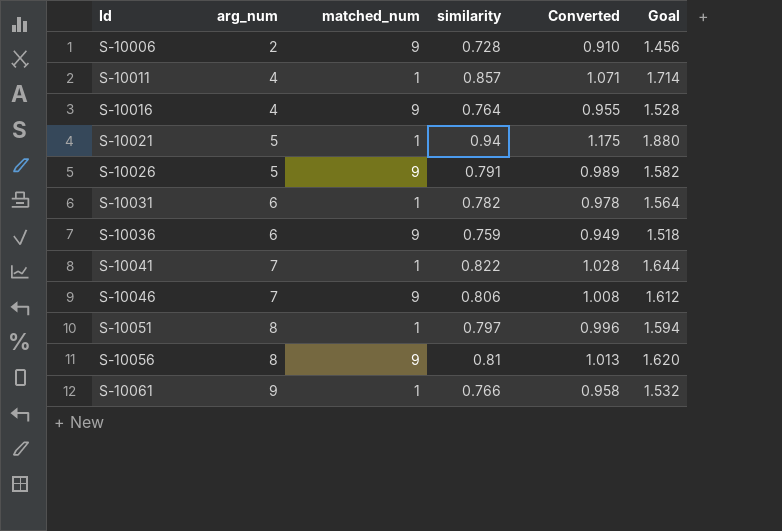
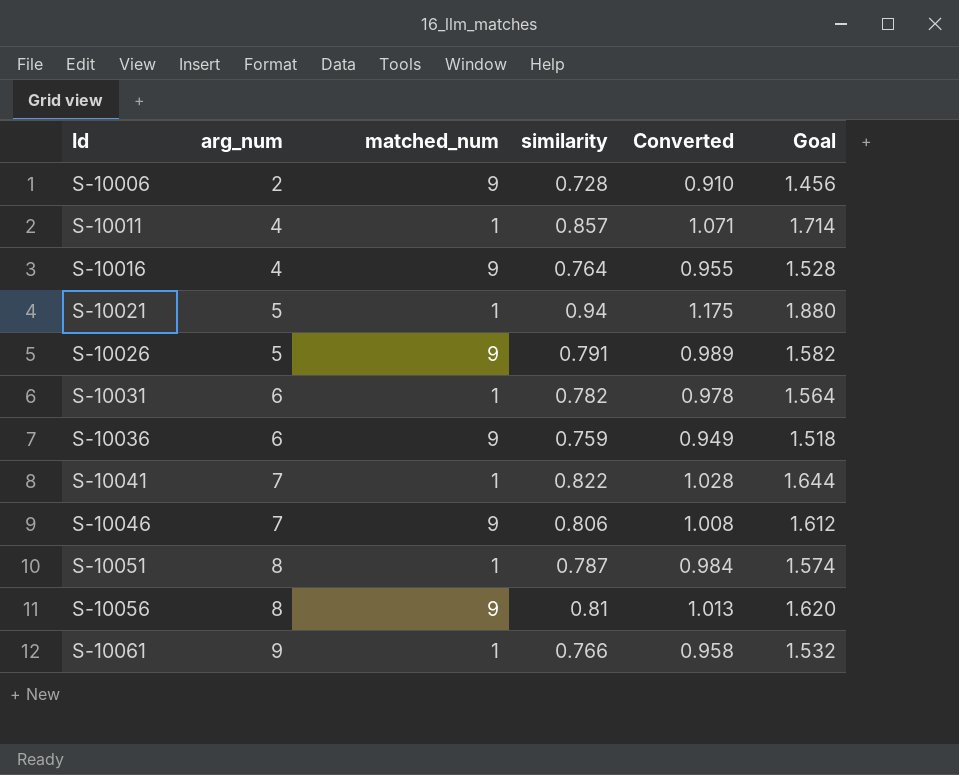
S-10051 | similarity: 0.797 -> 0.787
S-10051 | Converted: 0.996 -> 0.984
S-10051 | Goal: 1.594 -> 1.574

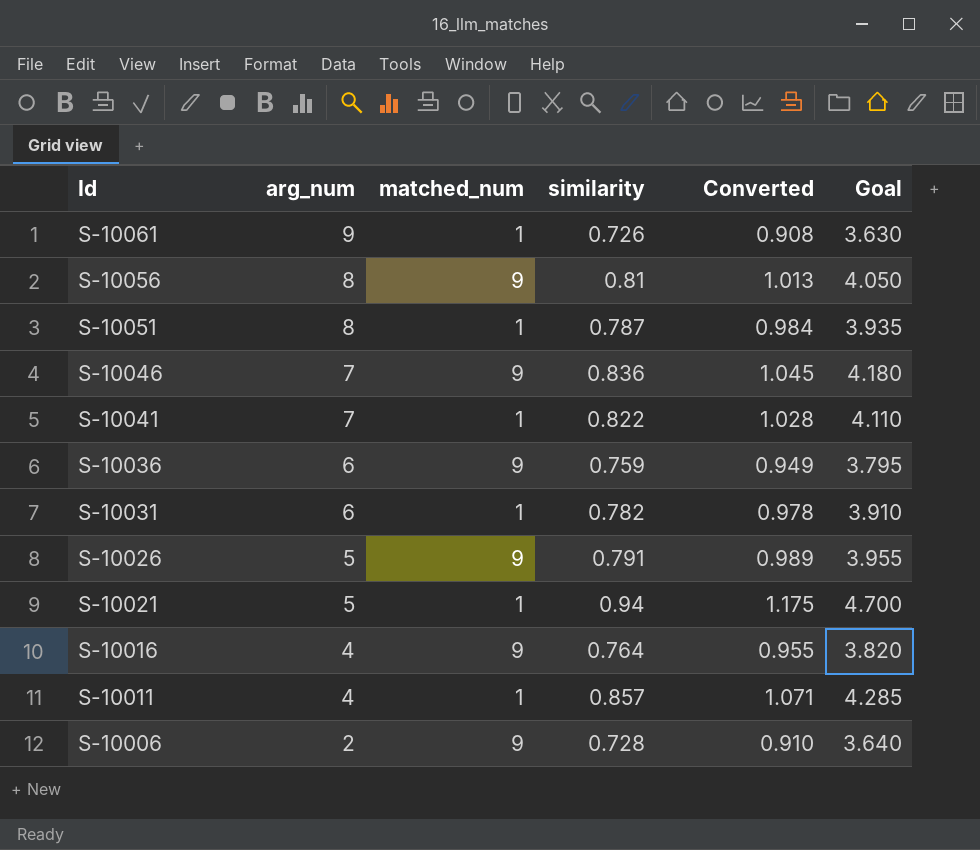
row order: Id ascending -> Id descending
column Goal | formula: [similarity] * 2 -> [similarity] * 5
S-10061 | similarity: 0.766 -> 0.726
S-10061 | Converted: 0.958 -> 0.908
S-10046 | similarity: 0.806 -> 0.836
S-10046 | Converted: 1.008 -> 1.045

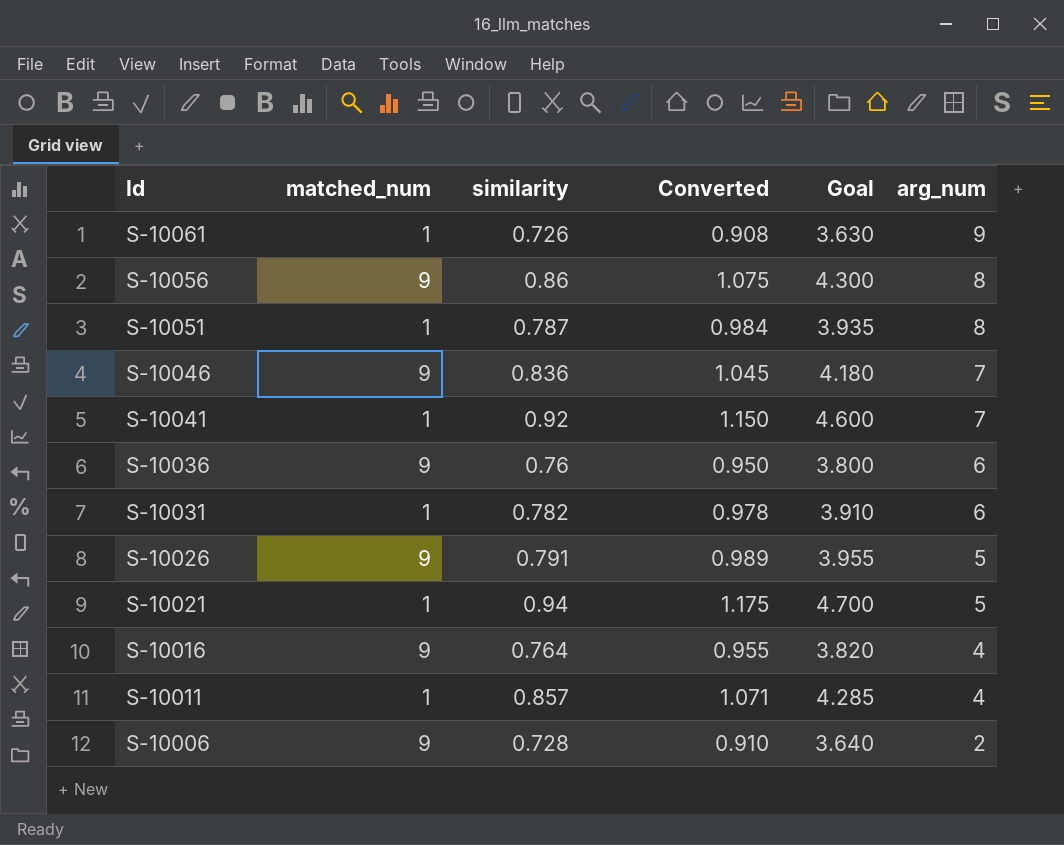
column arg_num | position: 2 -> 6
S-10056 | similarity: 0.81 -> 0.86
S-10056 | Converted: 1.013 -> 1.075
S-10056 | Goal: 4.050 -> 4.300
S-10041 | similarity: 0.822 -> 0.92
S-10041 | Converted: 1.028 -> 1.150
S-10041 | Goal: 4.110 -> 4.600
S-10036 | similarity: 0.759 -> 0.76
S-10036 | Converted: 0.949 -> 0.950
S-10036 | Goal: 3.795 -> 3.800

